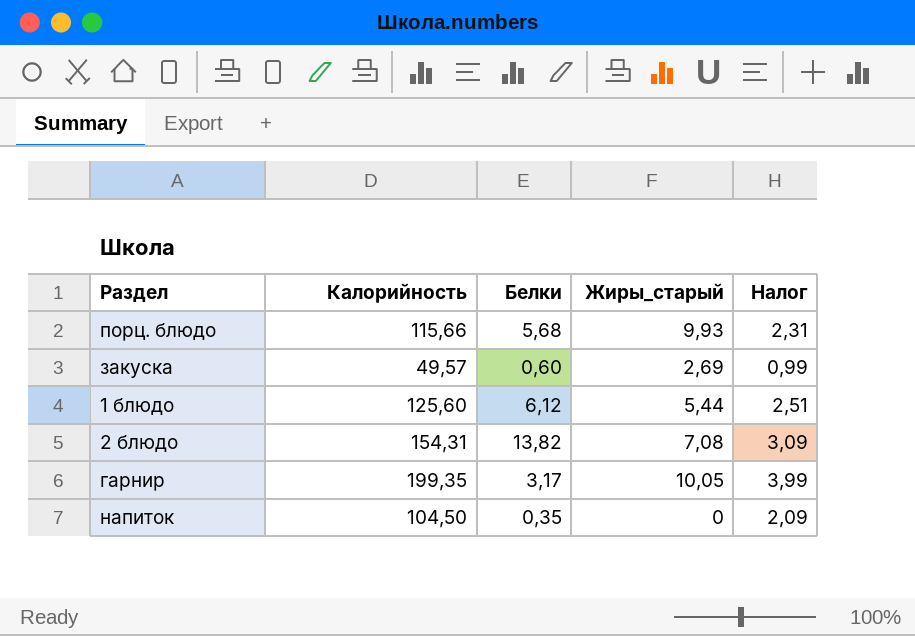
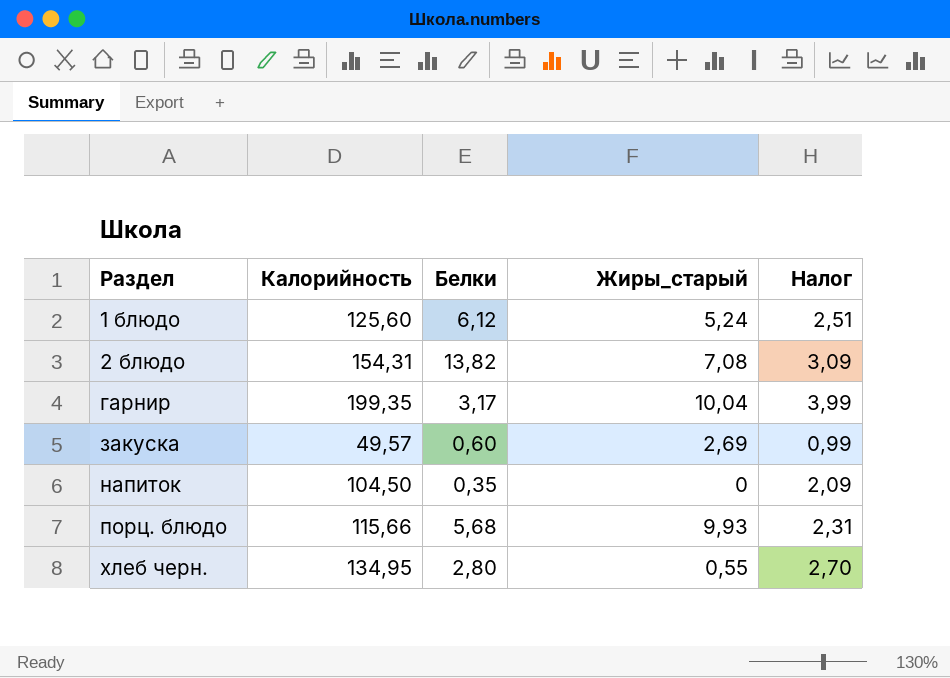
row order: none -> Раздел ascending
1 блюдо | Жиры_старый: 5,44 -> 5,24
гарнир | Жиры_старый: 10,05 -> 10,04
row хлеб черн.: none -> 134,95 | 2,80 | 0,55 | 2,70

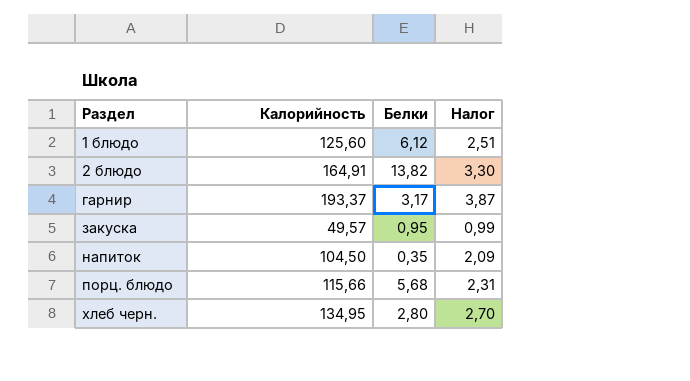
column Жиры_старый | position: 4 -> none
2 блюдо | Калорийность: 154,31 -> 164,91
2 блюдо | Налог: 3,09 -> 3,30
гарнир | Калорийность: 199,35 -> 193,37
гарнир | Налог: 3,99 -> 3,87
закуска | Белки: 0,60 -> 0,95

